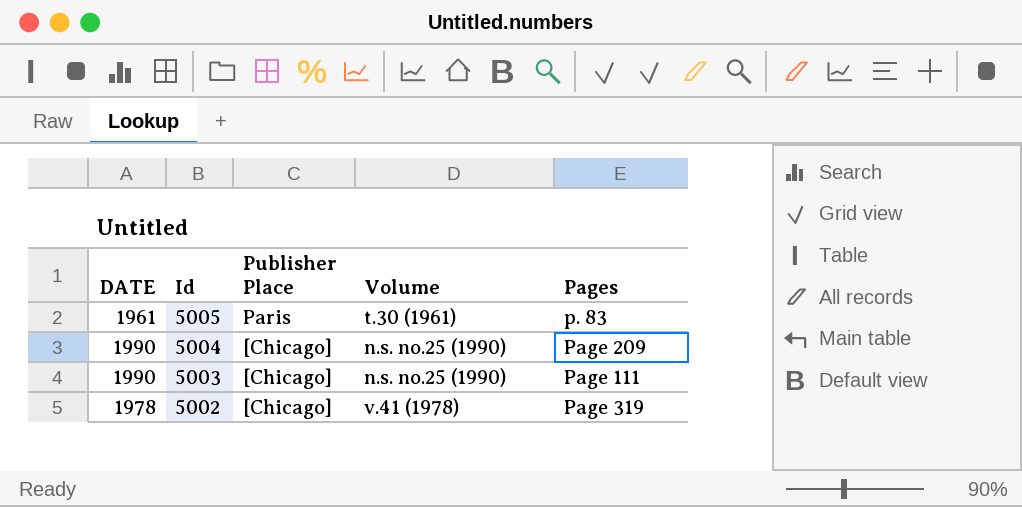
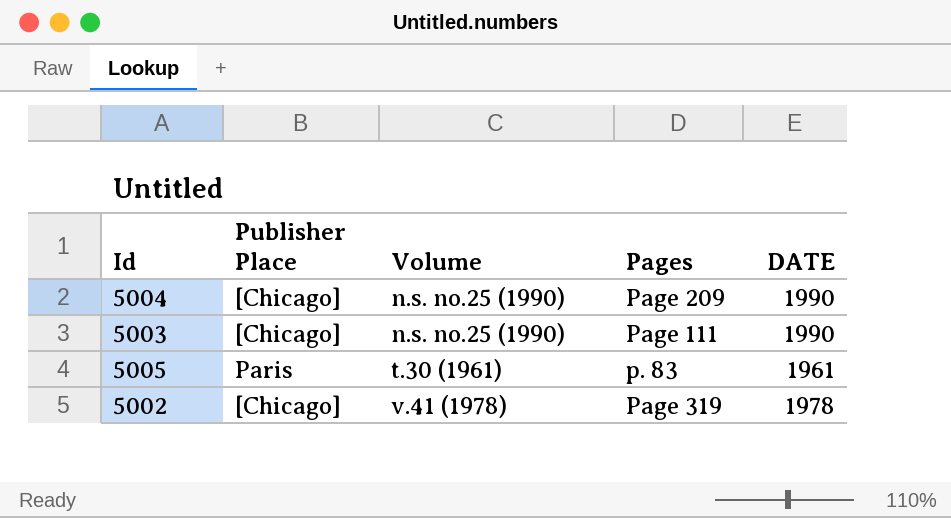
row order: Id descending -> Volume ascending
column DATE | position: 1 -> 5

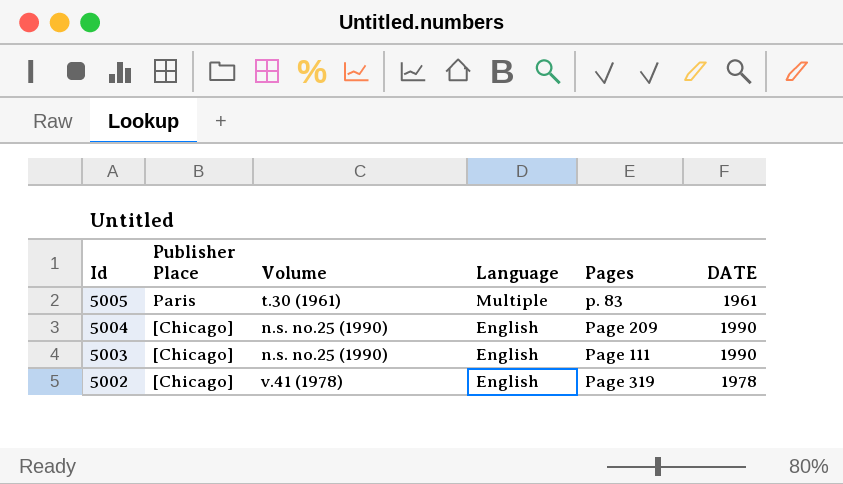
row order: Volume ascending -> Id descending
column Language | position: none -> 4

